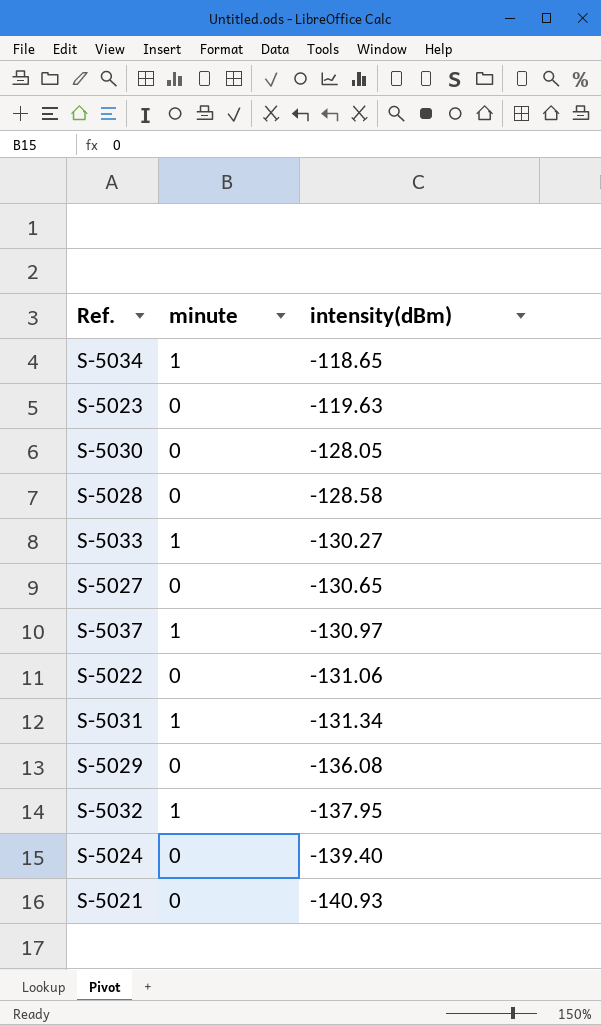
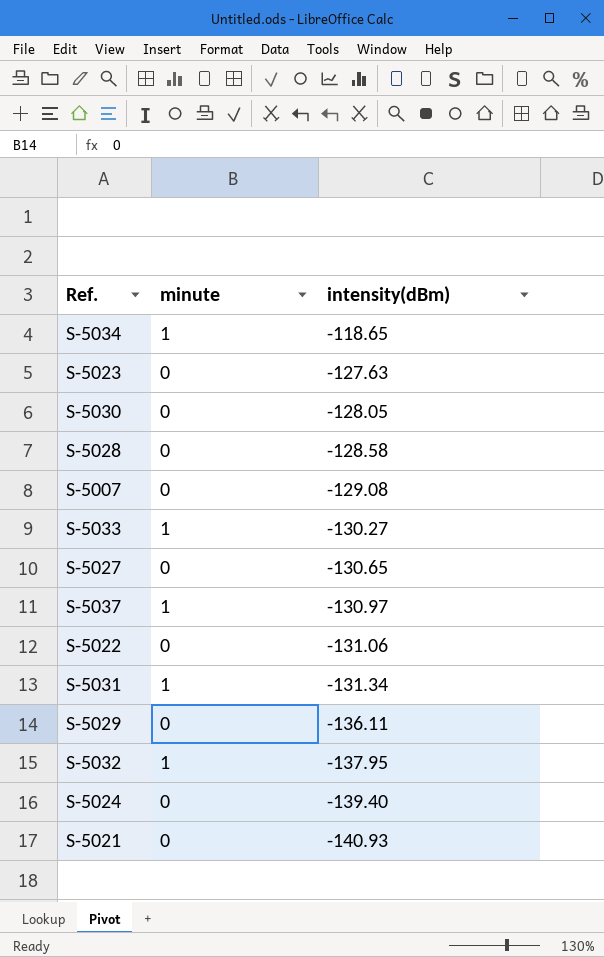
S-5023 | intensity(dBm): -119.63 -> -127.63
row S-5007: none -> 0 | -129.08
S-5029 | intensity(dBm): -136.08 -> -136.11

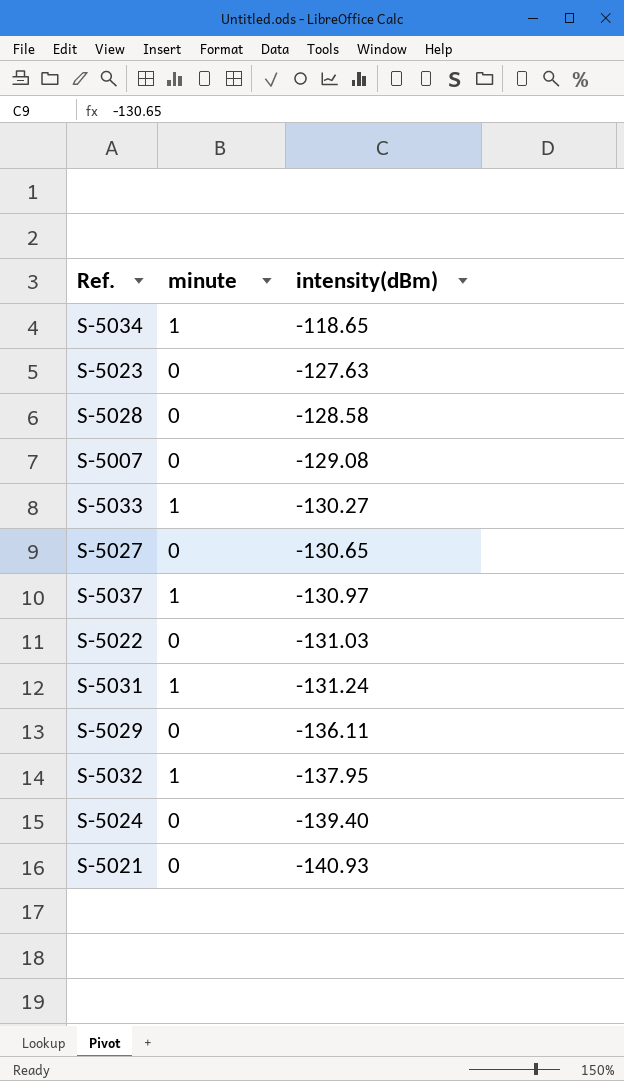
row S-5030: 0 | -128.05 -> none
S-5022 | intensity(dBm): -131.06 -> -131.03
S-5031 | intensity(dBm): -131.34 -> -131.24

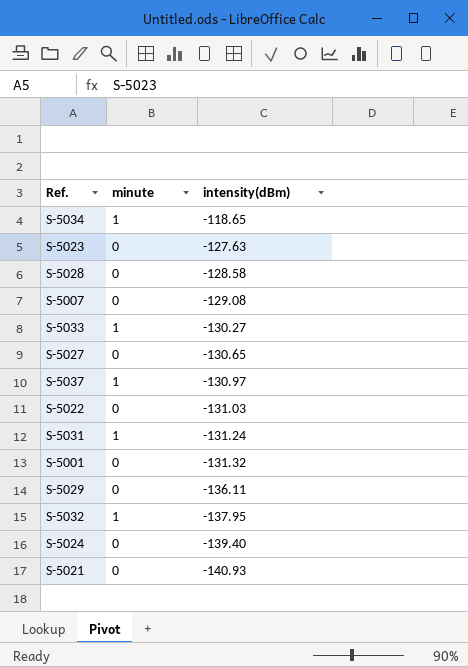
row S-5001: none -> 0 | -131.32

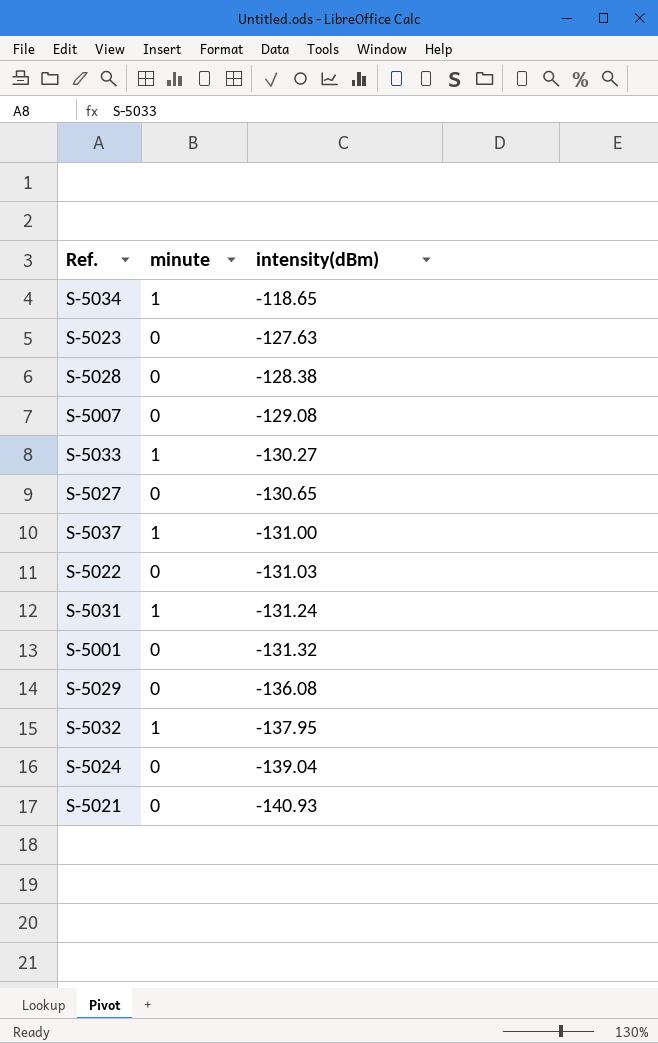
S-5028 | intensity(dBm): -128.58 -> -128.38
S-5037 | intensity(dBm): -130.97 -> -131.00
S-5029 | intensity(dBm): -136.11 -> -136.08
S-5024 | intensity(dBm): -139.40 -> -139.04

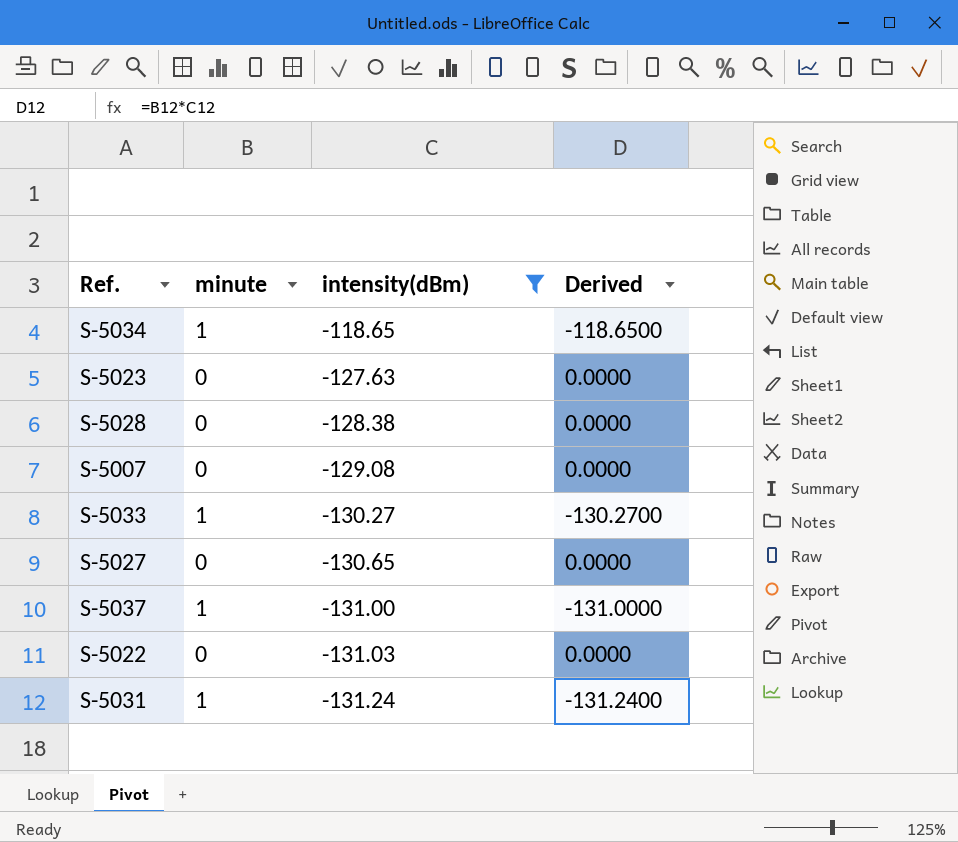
filter: none -> intensity(dBm) >= -131.24
column Derived | formula: none -> [minute] * [intensity(dBm)]

